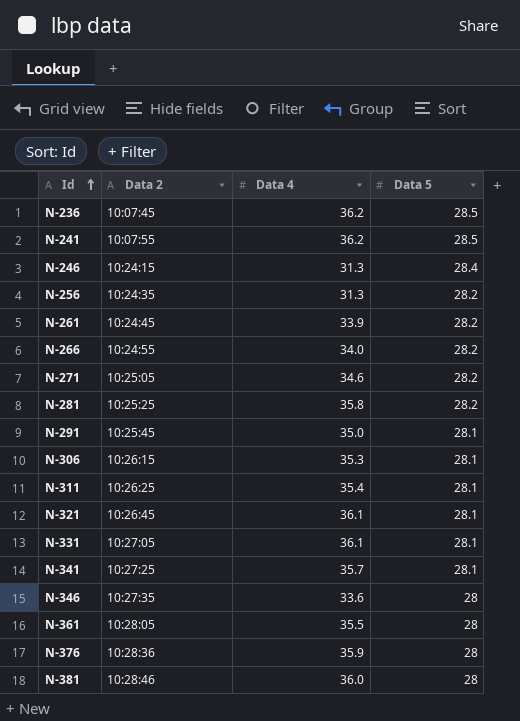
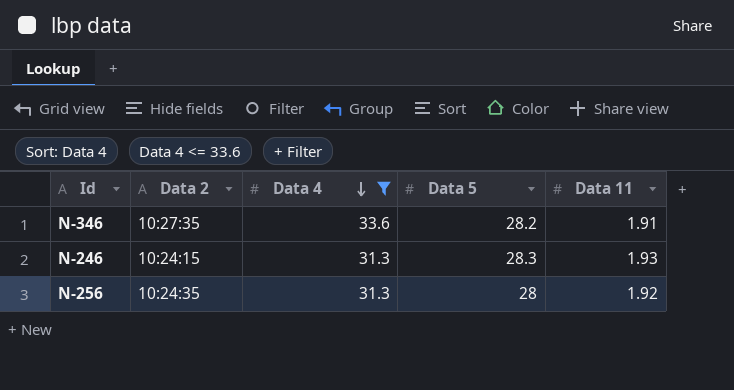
filter: none -> Data 4 <= 33.6
row order: Id ascending -> Data 4 descending
column Data 11 | position: none -> 5
N-346 | Data 5: 28 -> 28.2
N-246 | Data 5: 28.4 -> 28.3
N-256 | Data 5: 28.2 -> 28

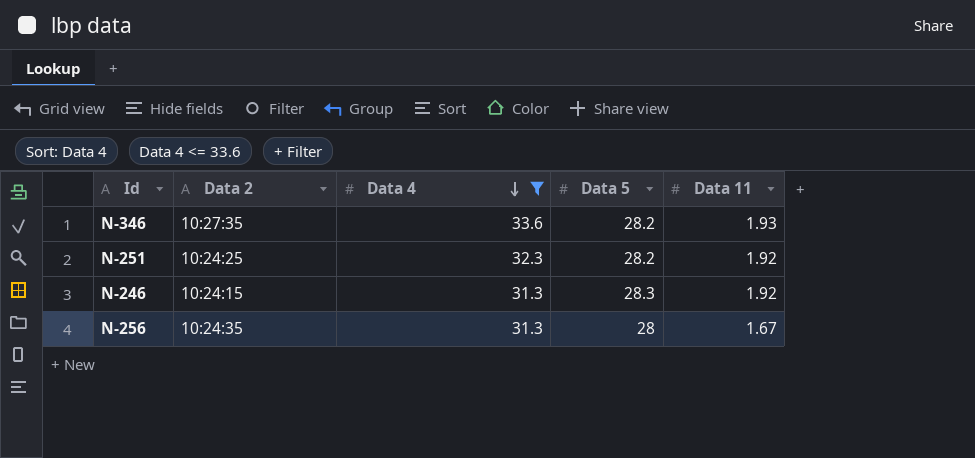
N-346 | Data 11: 1.91 -> 1.93
row N-251: none -> 10:24:25 | 32.3 | 28.2 | 1.92
N-246 | Data 11: 1.93 -> 1.92
N-256 | Data 11: 1.92 -> 1.67

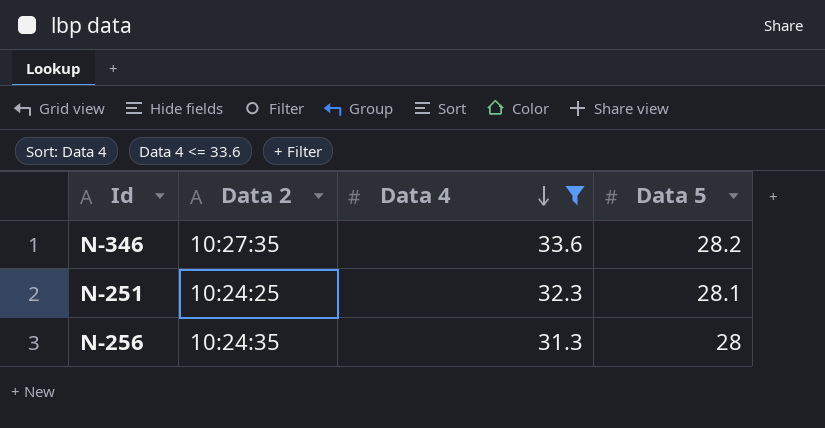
column Data 11 | position: 5 -> none
row N-246: 10:24:15 | 31.3 | 28.3 | 1.92 -> none
N-251 | Data 5: 28.2 -> 28.1

